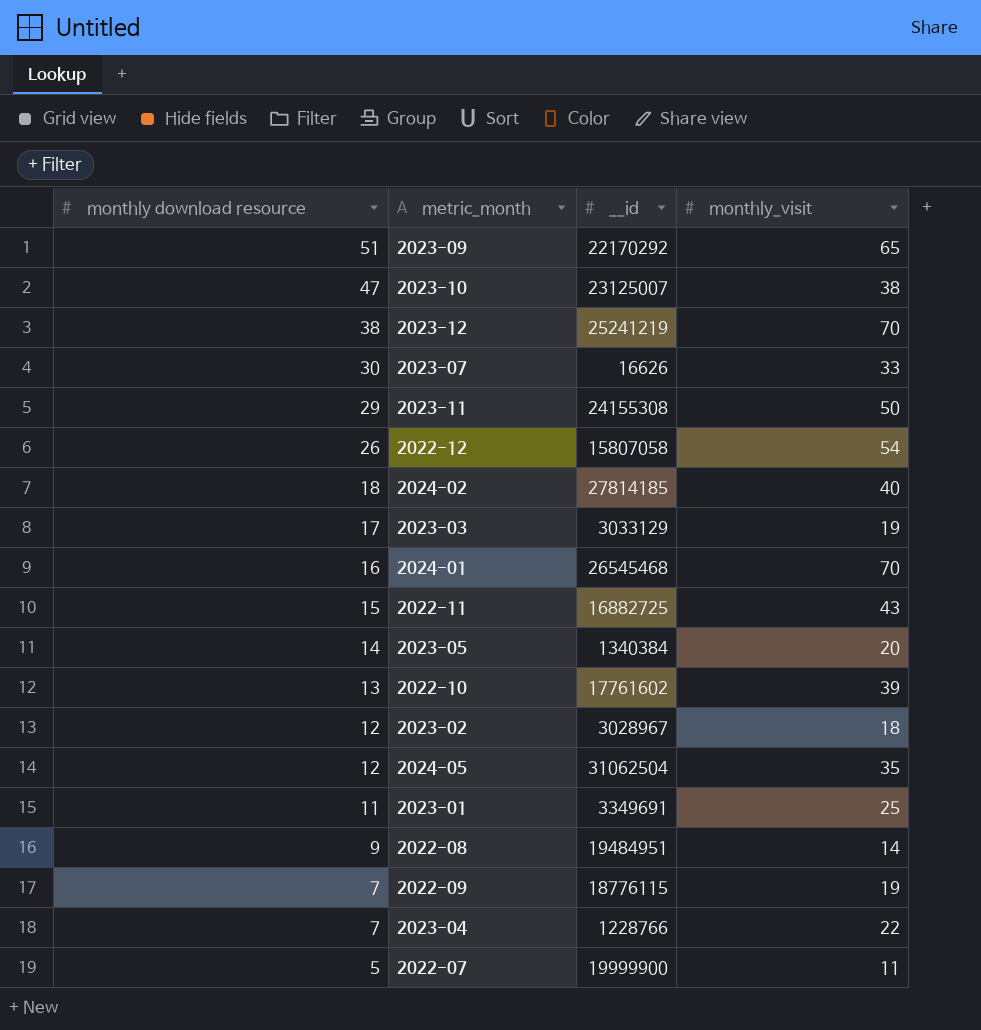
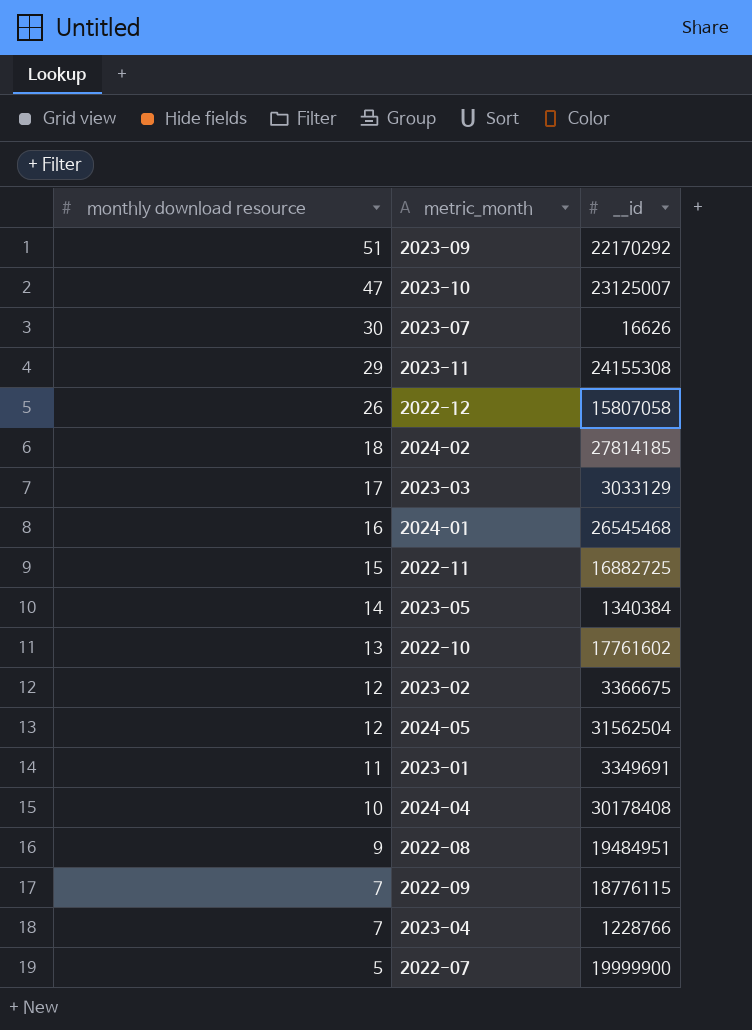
column monthly_visit | position: 4 -> none
row 2023-12: 38 | 25241219 | 70 -> none
2023-02 | __id: 3028967 -> 3366675
2024-05 | __id: 31062504 -> 31562504
row 2024-04: none -> 10 | 30178408

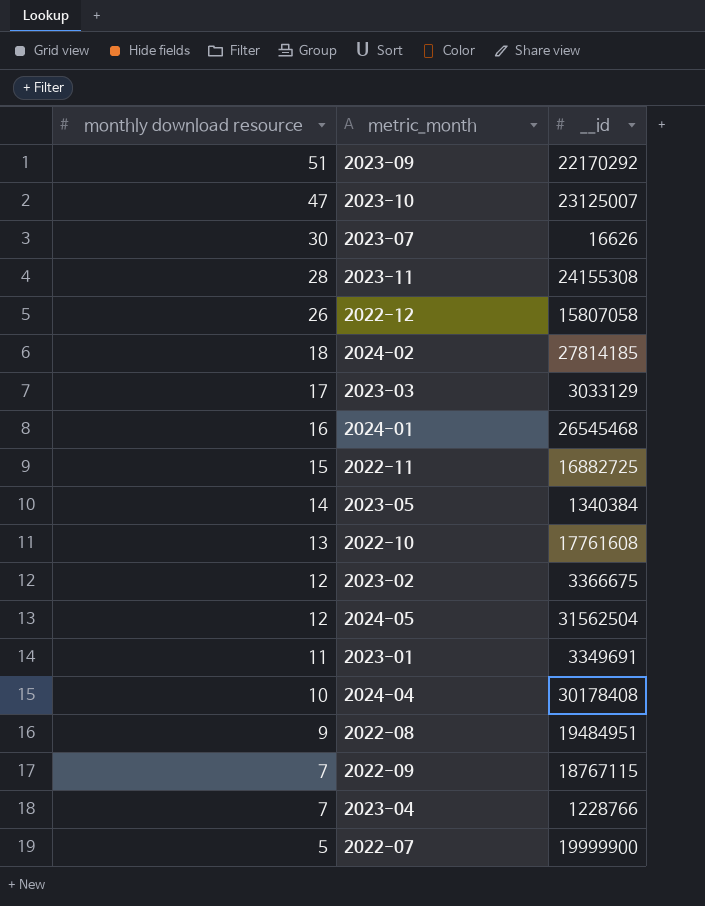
2023-11 | monthly download resource: 29 -> 28
2022-10 | __id: 17761602 -> 17761608
2022-09 | __id: 18776115 -> 18767115

